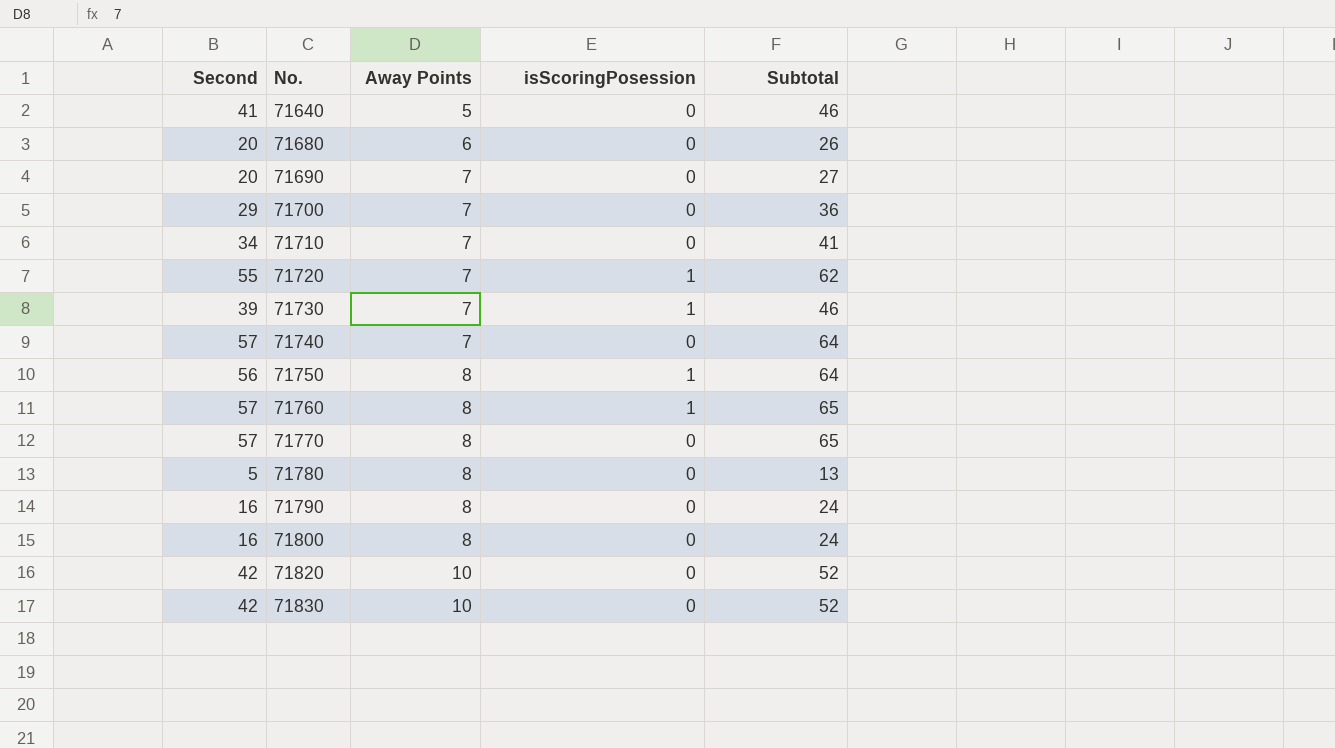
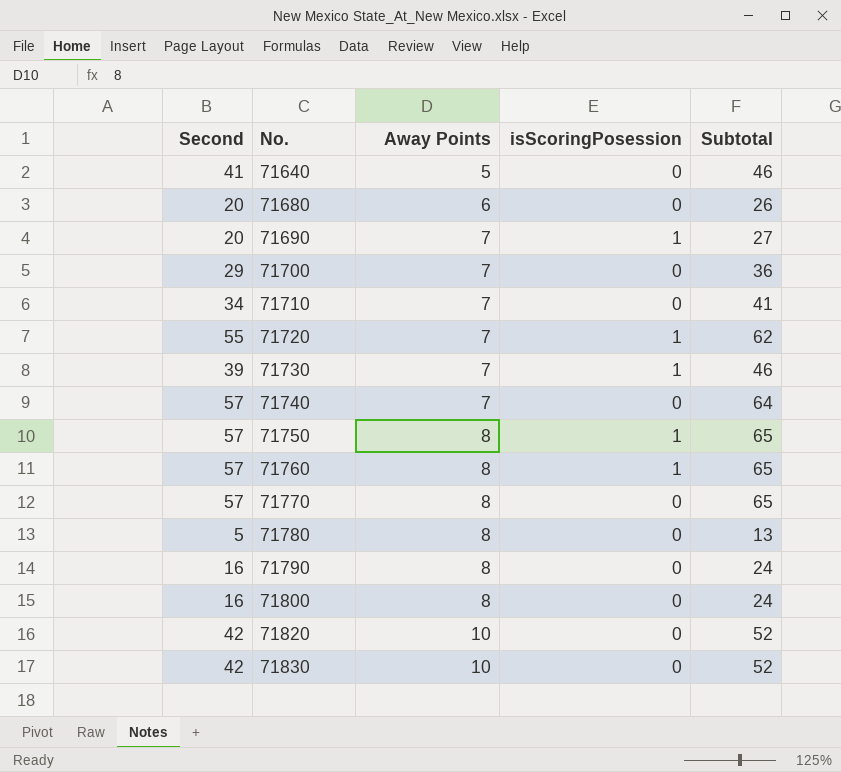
71690 | isScoringPosession: 0 -> 1
71750 | Second: 56 -> 57
71750 | Subtotal: 64 -> 65

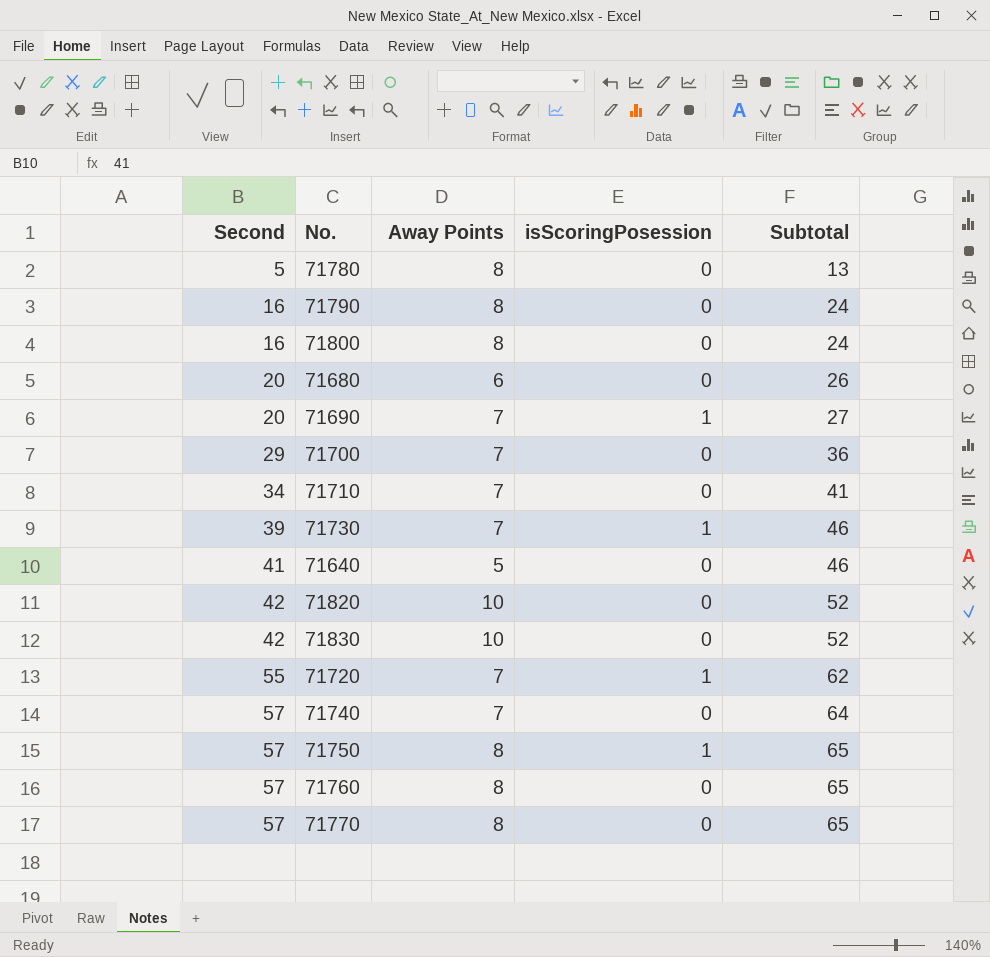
row order: No. ascending -> Second ascending
71760 | isScoringPosession: 1 -> 0

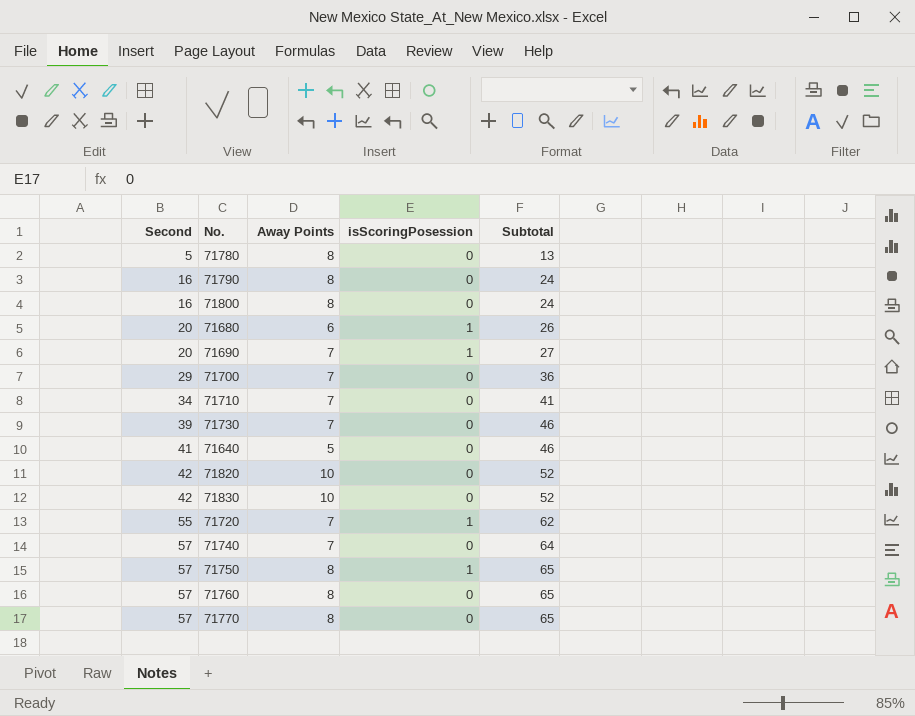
71680 | isScoringPosession: 0 -> 1
71730 | isScoringPosession: 1 -> 0

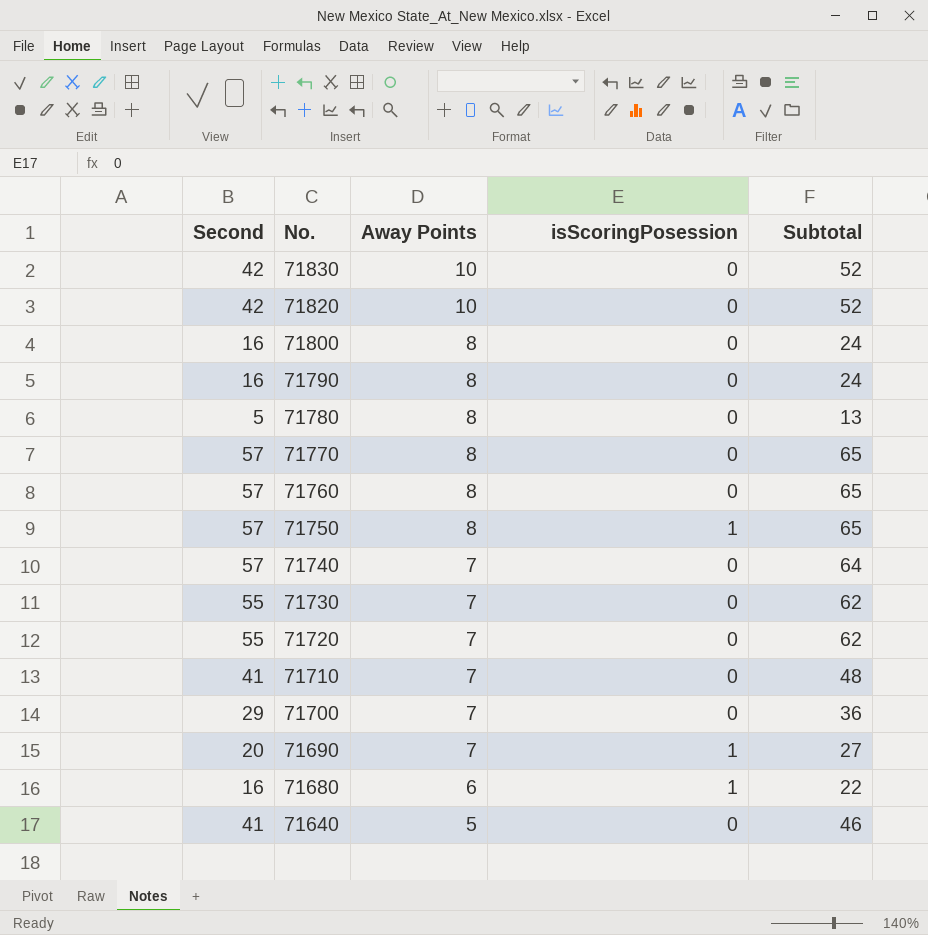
row order: Second ascending -> No. descending
71730 | Second: 39 -> 55
71730 | Subtotal: 46 -> 62
71720 | isScoringPosession: 1 -> 0
71710 | Second: 34 -> 41
71710 | Subtotal: 41 -> 48
71680 | Second: 20 -> 16
71680 | Subtotal: 26 -> 22

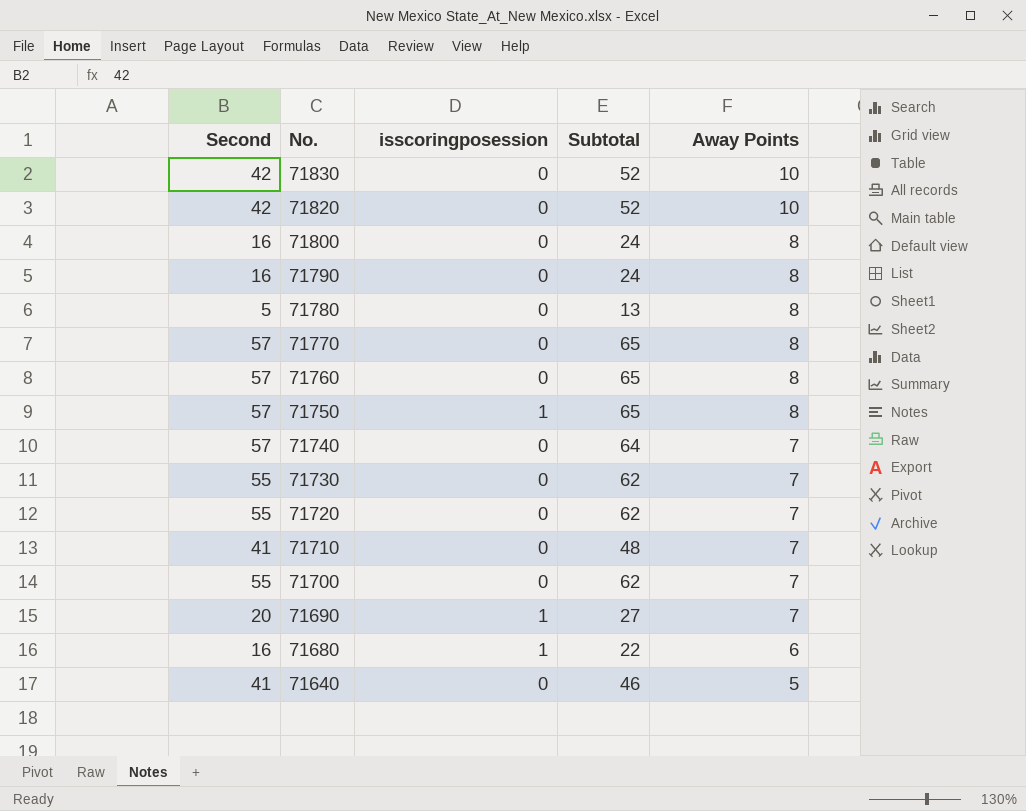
column name: isScoringPosession -> isscoringposession
column Away Points | position: 3 -> 5
71700 | Second: 29 -> 55
71700 | Subtotal: 36 -> 62

